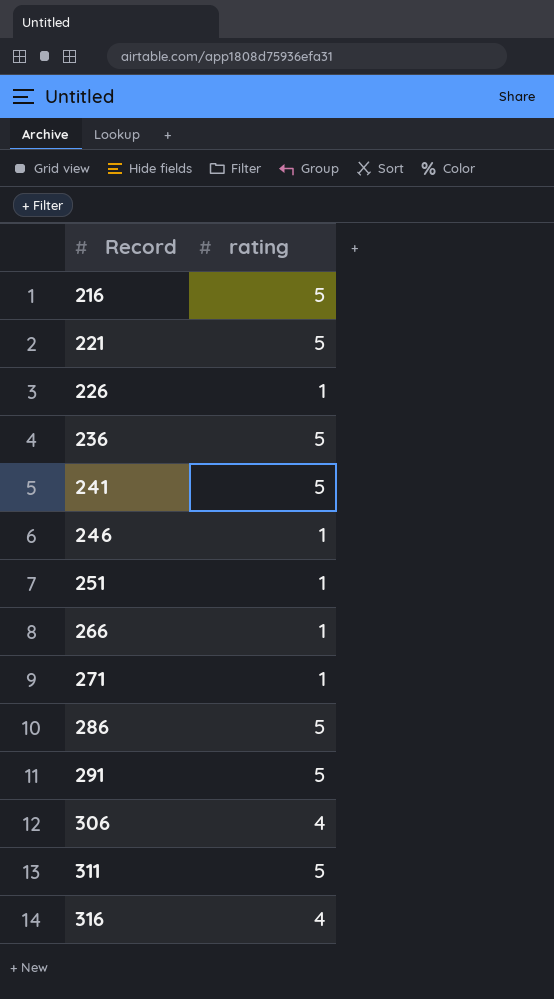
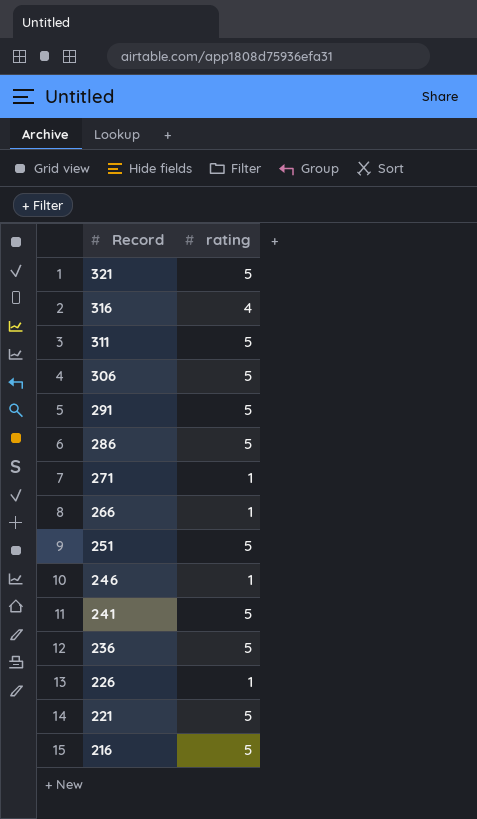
row order: Record ascending -> Record descending
row 321: none -> 5
306 | rating: 4 -> 5
251 | rating: 1 -> 5

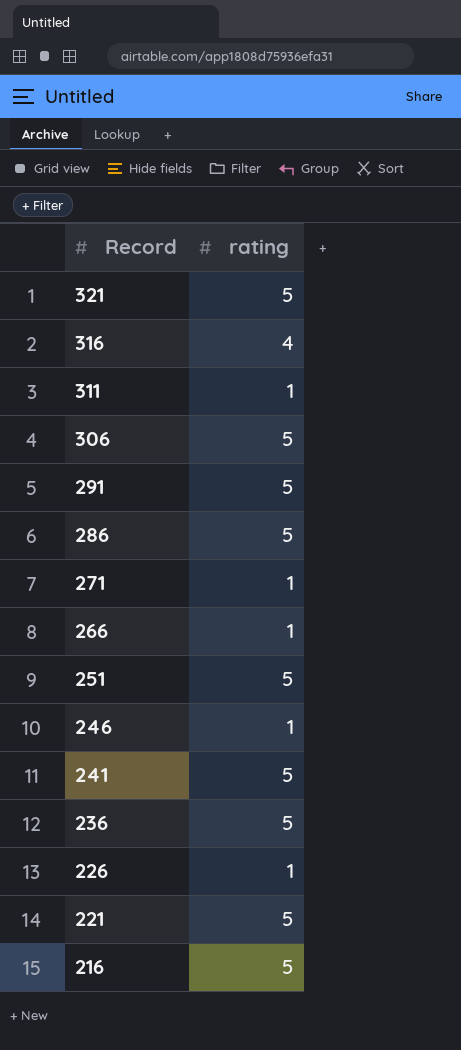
311 | rating: 5 -> 1

